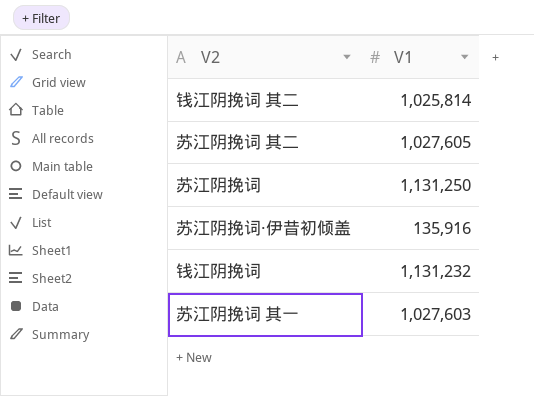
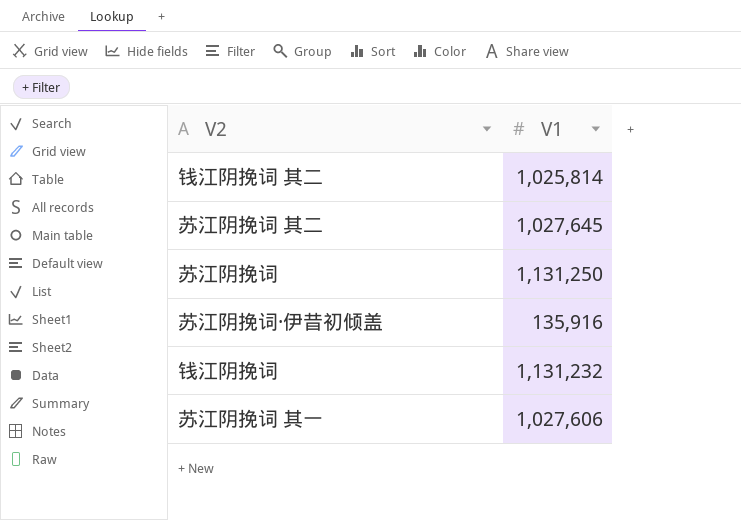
苏江阴挽词 其二 | V1: 1,027,605 -> 1,027,645
苏江阴挽词 其一 | V1: 1,027,603 -> 1,027,606

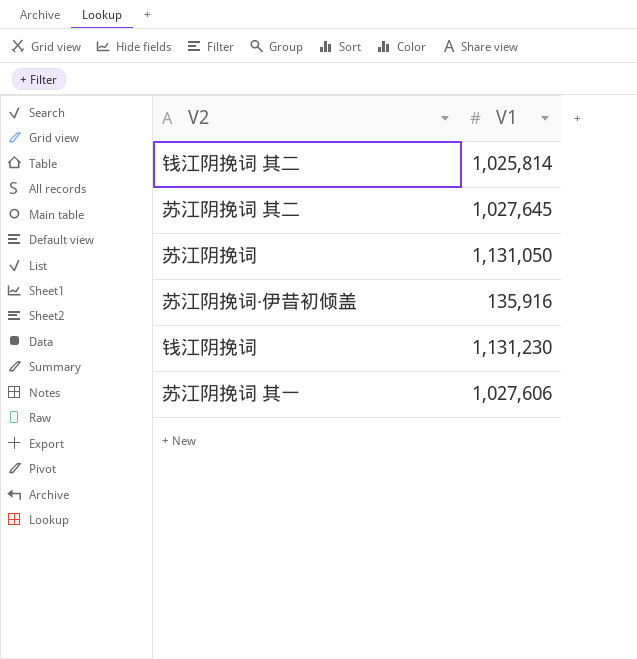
苏江阴挽词 | V1: 1,131,250 -> 1,131,050
钱江阴挽词 | V1: 1,131,232 -> 1,131,230

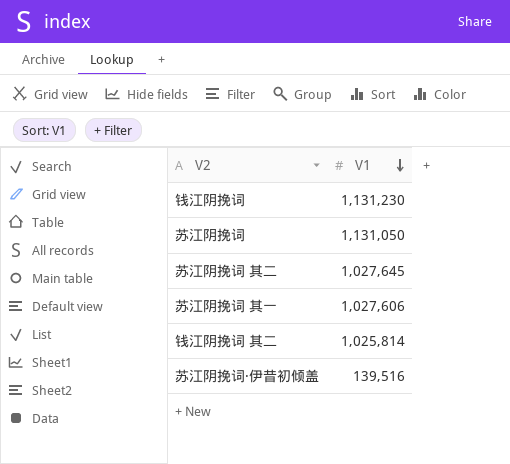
row order: none -> V1 descending
苏江阴挽词·伊昔初倾盖 | V1: 135,916 -> 139,516

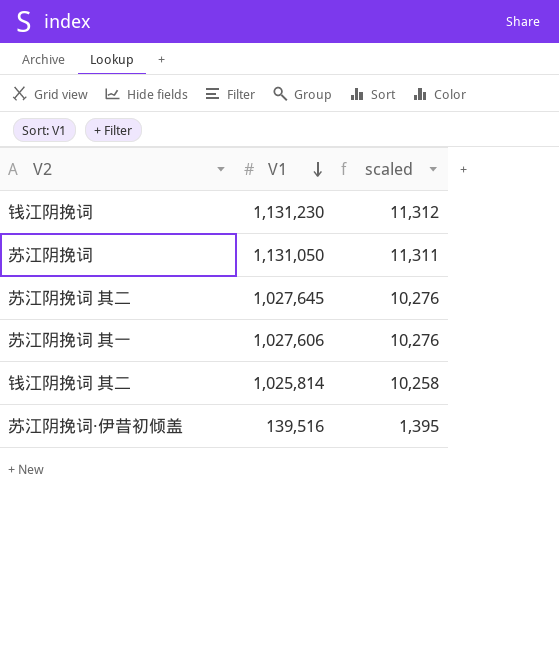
column scaled | formula: none -> [V1] * 0.01

